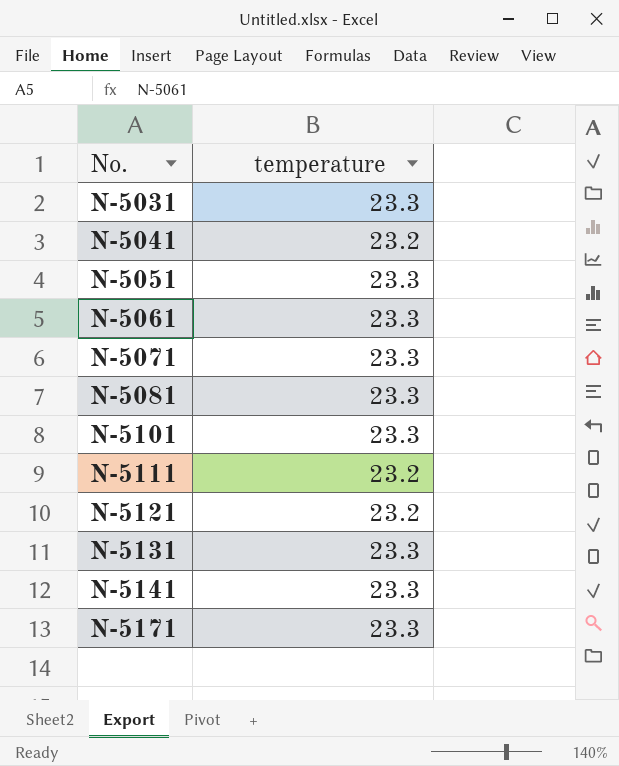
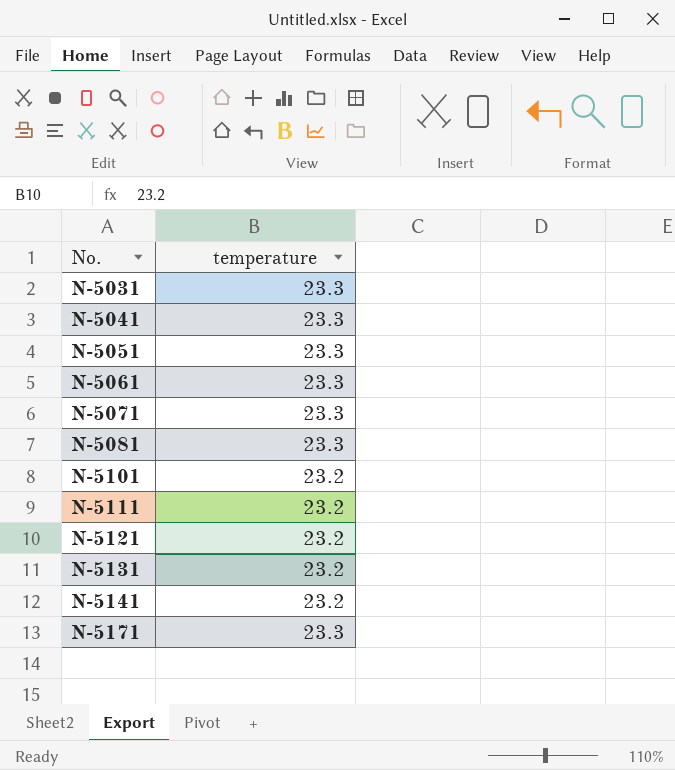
N-5041 | temperature: 23.2 -> 23.3
N-5101 | temperature: 23.3 -> 23.2
N-5131 | temperature: 23.3 -> 23.2
N-5141 | temperature: 23.3 -> 23.2

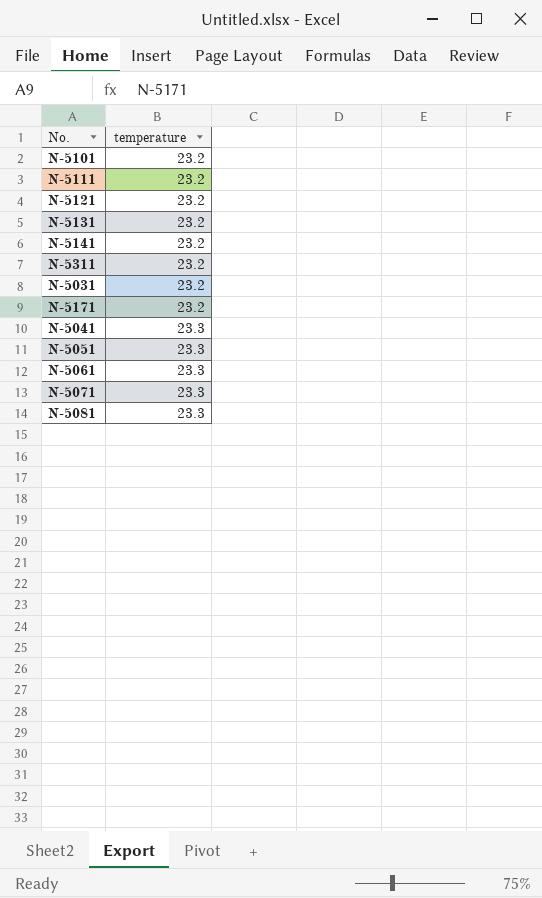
row order: No. ascending -> temperature ascending
row N-5311: none -> 23.2
N-5031 | temperature: 23.3 -> 23.2
N-5171 | temperature: 23.3 -> 23.2

